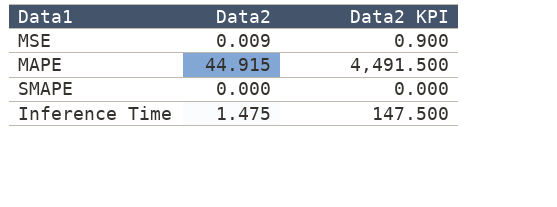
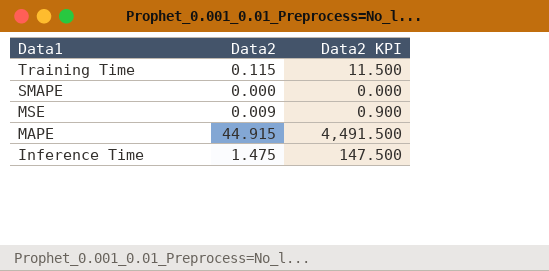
row order: none -> Data1 descending
row Training Time: none -> 0.115 | 11.500

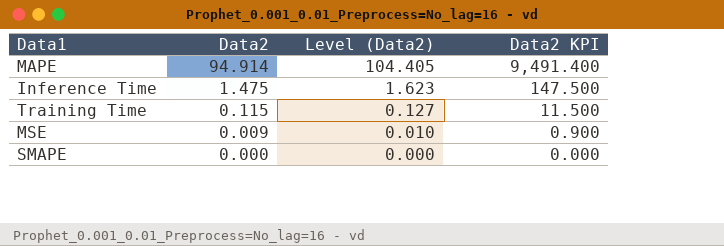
row order: Data1 descending -> Data2 descending
column Level (Data2) | formula: none -> [Data2] * 1.1
MAPE | Data2: 44.915 -> 94.914
MAPE | Data2 KPI: 4,491.500 -> 9,491.400

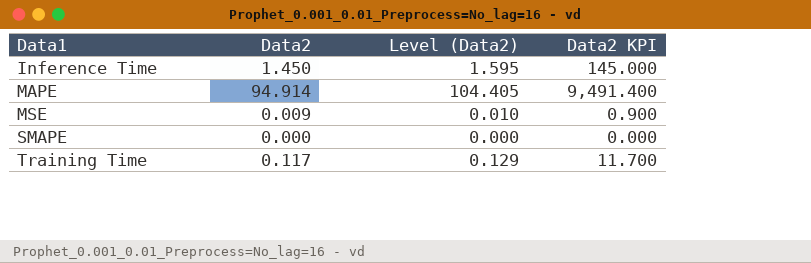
row order: Data2 descending -> Data1 ascending
Inference Time | Data2: 1.475 -> 1.450
Inference Time | Level (Data2): 1.623 -> 1.595
Inference Time | Data2 KPI: 147.500 -> 145.000
Training Time | Data2: 0.115 -> 0.117
Training Time | Level (Data2): 0.127 -> 0.129
Training Time | Data2 KPI: 11.500 -> 11.700

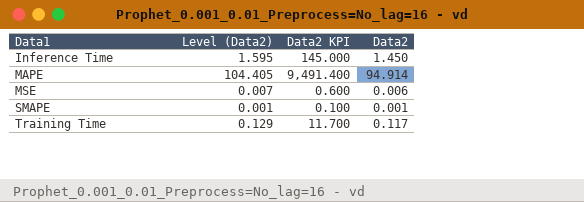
column Data2 | position: 2 -> 4
MSE | Level (Data2): 0.010 -> 0.007
MSE | Data2 KPI: 0.900 -> 0.600
MSE | Data2: 0.009 -> 0.006
SMAPE | Level (Data2): 0.000 -> 0.001
SMAPE | Data2 KPI: 0.000 -> 0.100
SMAPE | Data2: 0.000 -> 0.001

